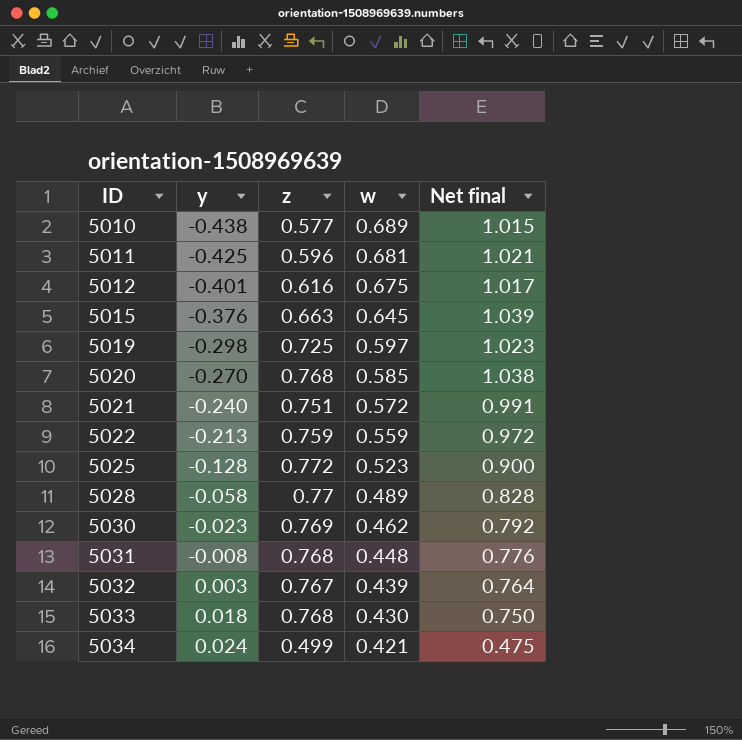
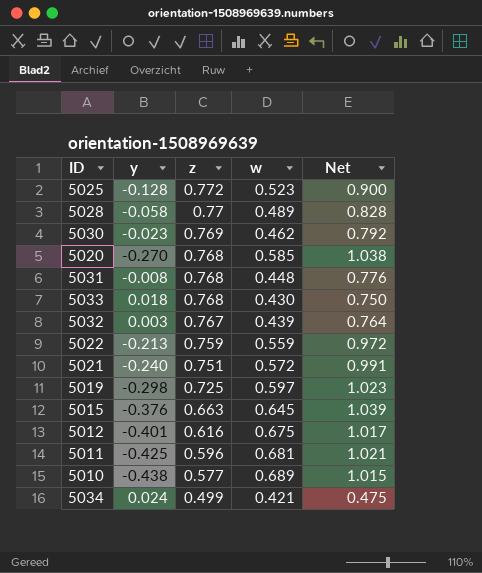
row order: ID ascending -> z descending
column name: Net final -> Net

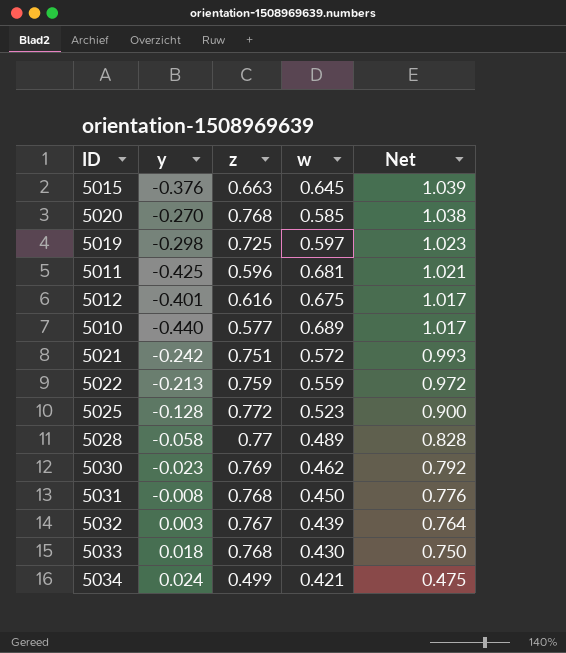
row order: z descending -> Net descending
5010 | y: -0.438 -> -0.440
5010 | Net: 1.015 -> 1.017
5021 | y: -0.240 -> -0.242
5021 | Net: 0.991 -> 0.993
5031 | w: 0.448 -> 0.450

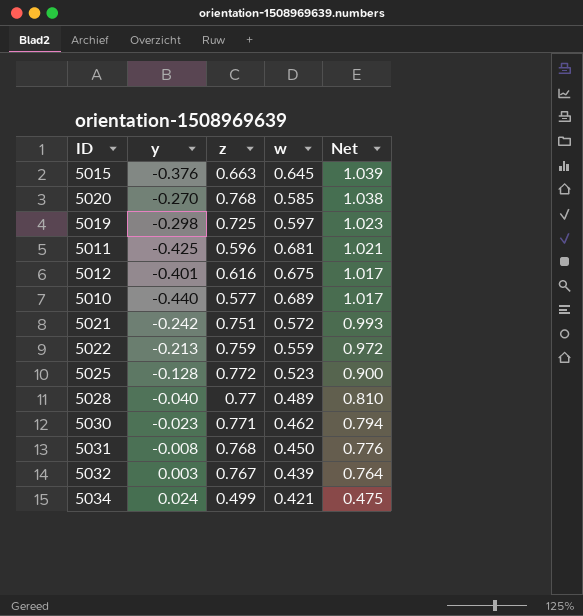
row 5033: 0.018 | 0.768 | 0.430 | 0.750 -> none
5028 | y: -0.058 -> -0.040
5028 | Net: 0.828 -> 0.810
5030 | z: 0.769 -> 0.771
5030 | Net: 0.792 -> 0.794

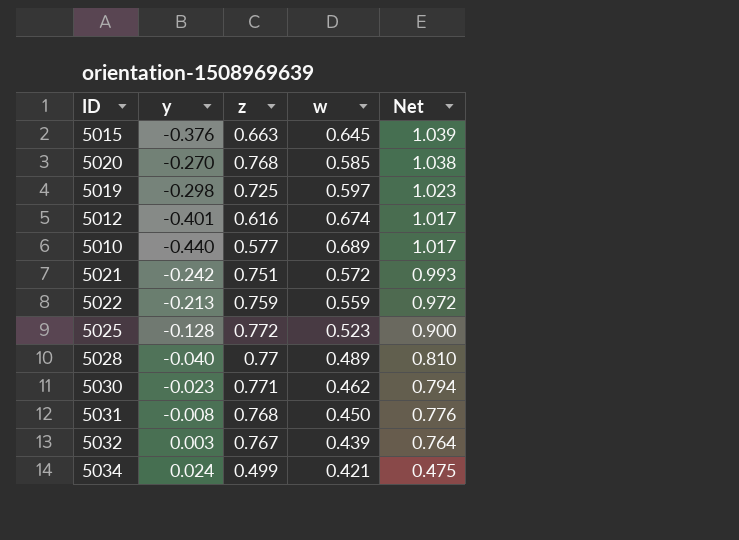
row 5011: -0.425 | 0.596 | 0.681 | 1.021 -> none
5012 | w: 0.675 -> 0.674

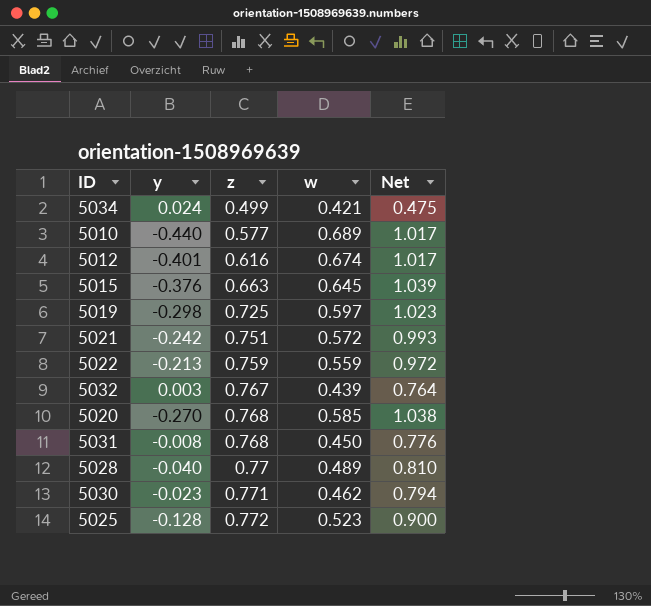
row order: Net descending -> z ascending

